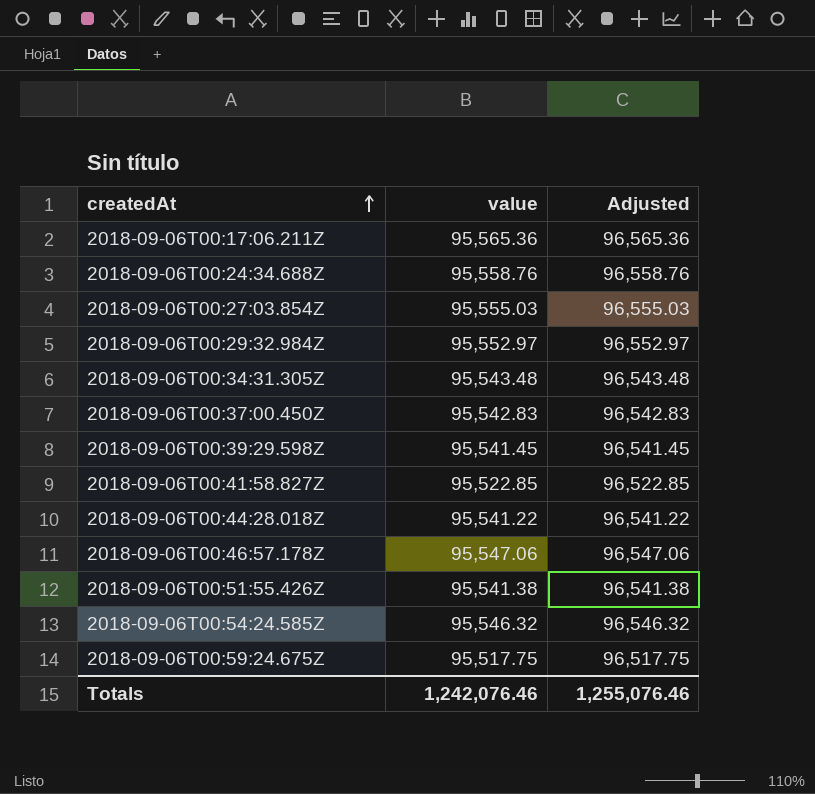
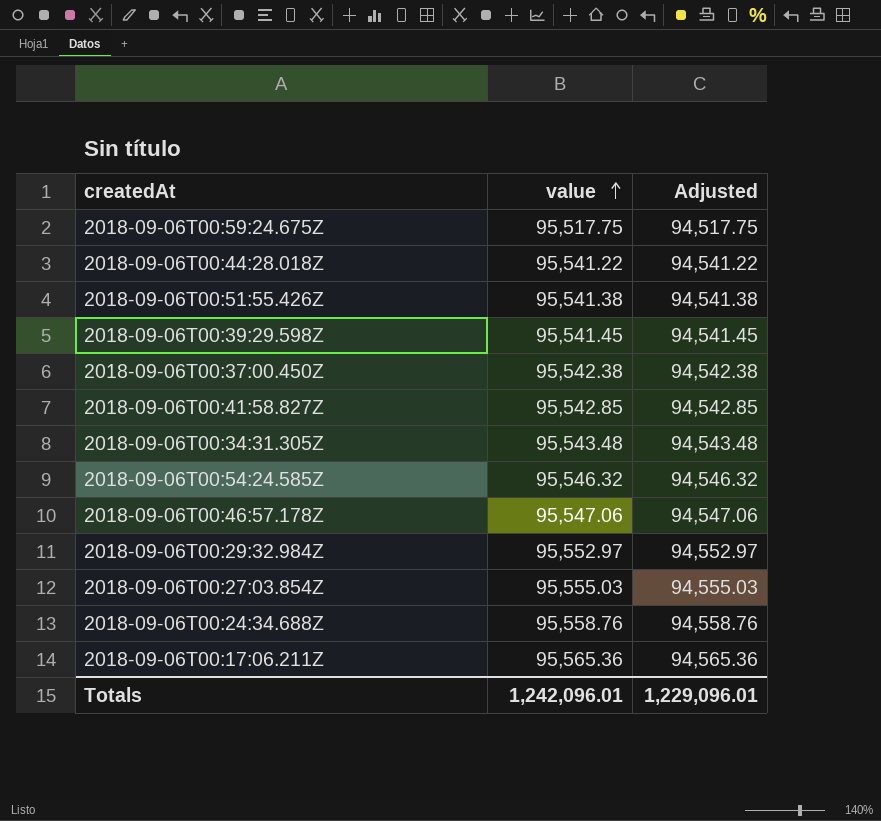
row order: createdAt ascending -> value ascending
column Adjusted | formula: [value] + 1000 -> [value] - 1000
2018-09-06T00:37:00.450Z | value: 95,542.83 -> 95,542.38
2018-09-06T00:41:58.827Z | value: 95,522.85 -> 95,542.85
Totals | value: 1,242,076.46 -> 1,242,096.01
Totals | Adjusted: 1,255,076.46 -> 1,229,096.01

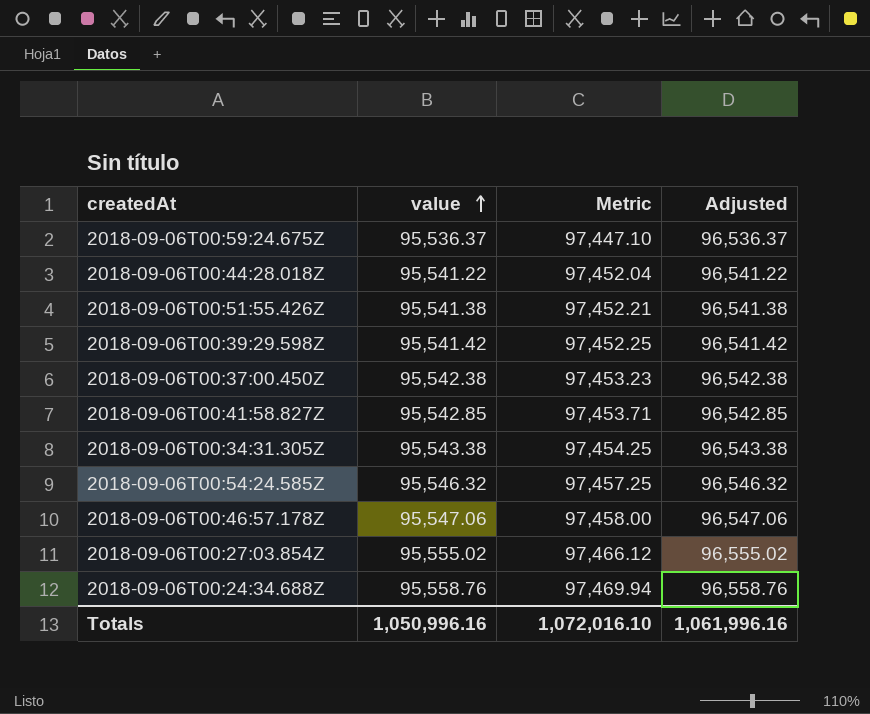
column Metric | formula: none -> [value] * 1.02
column Adjusted | formula: [value] - 1000 -> [value] + 1000
row 2018-09-06T00:29:32.984Z: 95,552.97 | 94,552.97 -> none
row 2018-09-06T00:17:06.211Z: 95,565.36 | 94,565.36 -> none
2018-09-06T00:59:24.675Z | value: 95,517.75 -> 95,536.37
2018-09-06T00:39:29.598Z | value: 95,541.45 -> 95,541.42
2018-09-06T00:34:31.305Z | value: 95,543.48 -> 95,543.38
2018-09-06T00:27:03.854Z | value: 95,555.03 -> 95,555.02
Totals | value: 1,242,096.01 -> 1,050,996.16
Totals | Adjusted: 1,229,096.01 -> 1,061,996.16

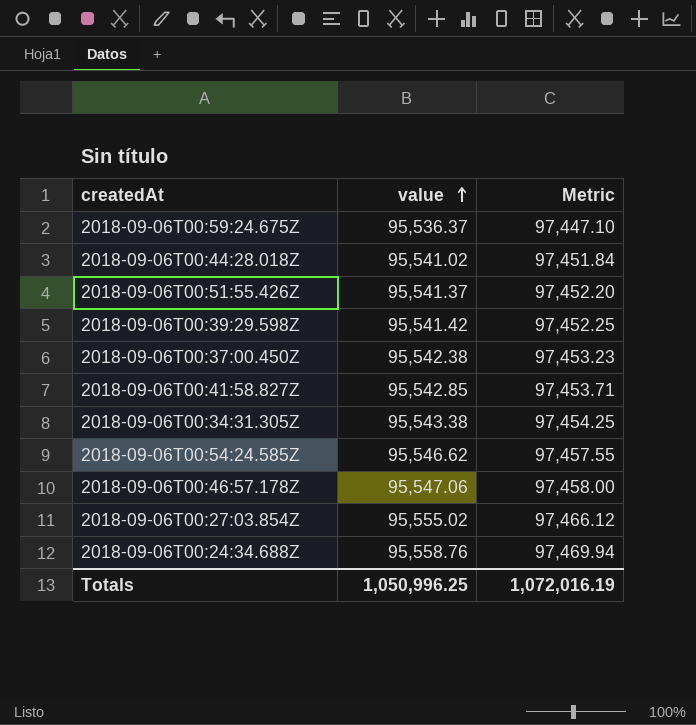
column Adjusted | formula: [value] + 1000 -> none
2018-09-06T00:44:28.018Z | value: 95,541.22 -> 95,541.02
2018-09-06T00:44:28.018Z | Metric: 97,452.04 -> 97,451.84
2018-09-06T00:51:55.426Z | value: 95,541.38 -> 95,541.37
2018-09-06T00:51:55.426Z | Metric: 97,452.21 -> 97,452.20
2018-09-06T00:54:24.585Z | value: 95,546.32 -> 95,546.62
2018-09-06T00:54:24.585Z | Metric: 97,457.25 -> 97,457.55
Totals | value: 1,050,996.16 -> 1,050,996.25
Totals | Metric: 1,072,016.10 -> 1,072,016.19

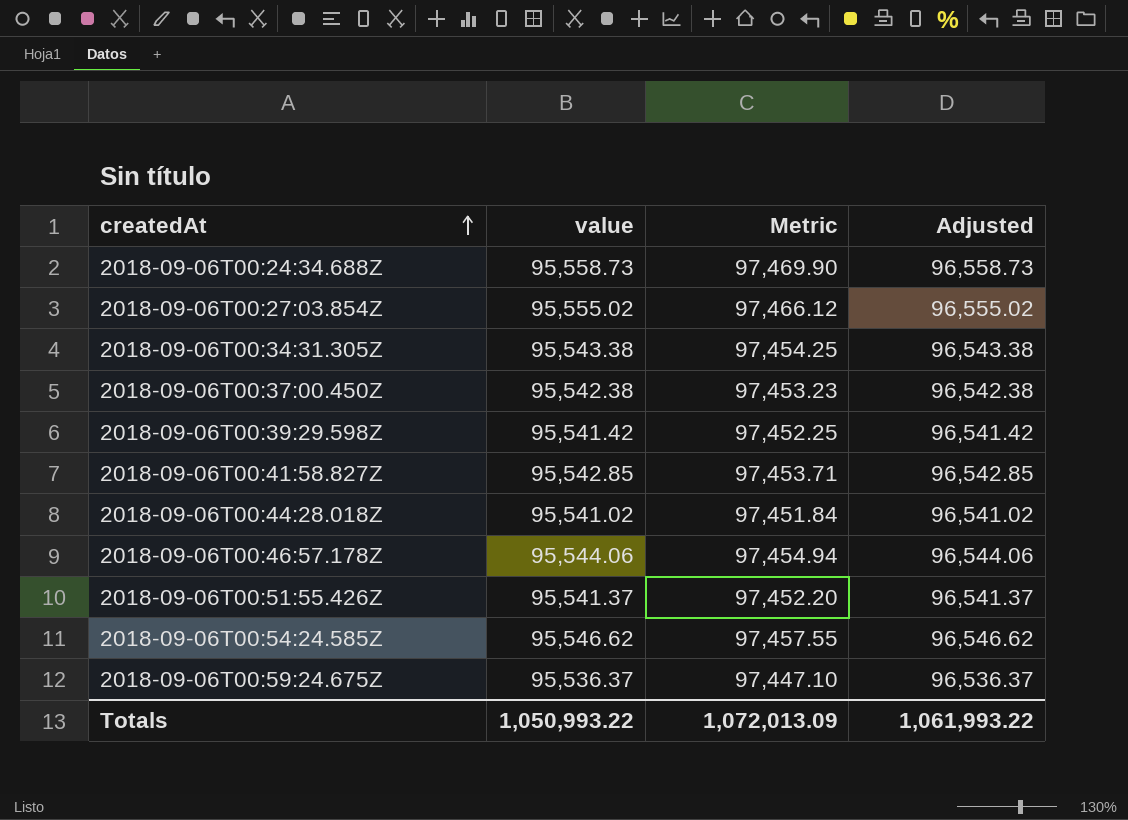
row order: value ascending -> createdAt ascending
column Adjusted | formula: none -> [value] + 1000
2018-09-06T00:24:34.688Z | value: 95,558.76 -> 95,558.73
2018-09-06T00:24:34.688Z | Metric: 97,469.94 -> 97,469.90
2018-09-06T00:46:57.178Z | value: 95,547.06 -> 95,544.06
2018-09-06T00:46:57.178Z | Metric: 97,458.00 -> 97,454.94
Totals | value: 1,050,996.25 -> 1,050,993.22
Totals | Metric: 1,072,016.19 -> 1,072,013.09

